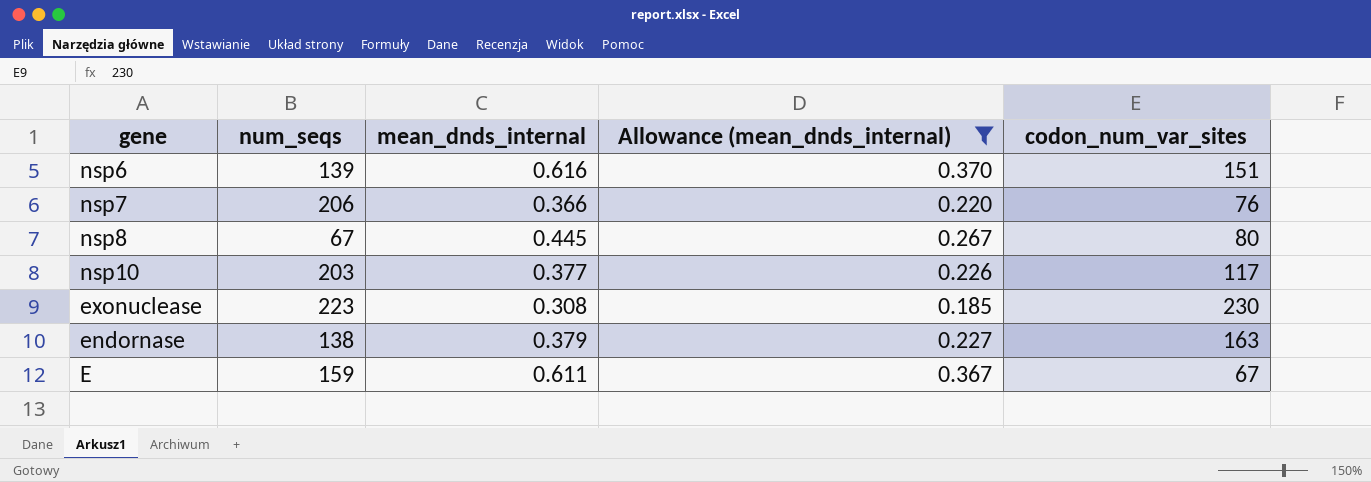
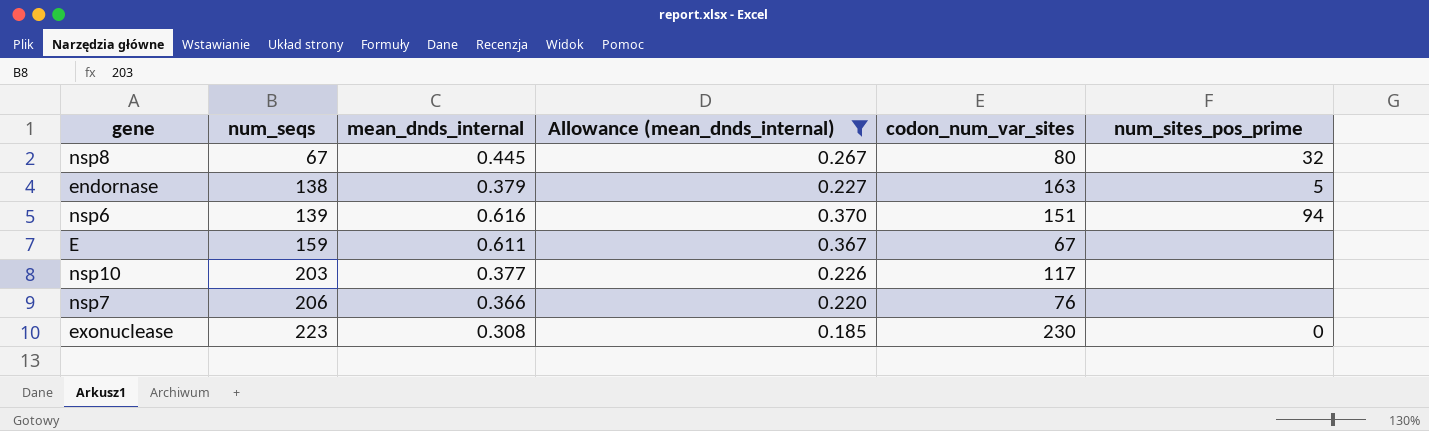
row order: none -> num_seqs ascending
column num_sites_pos_prime | position: none -> 6

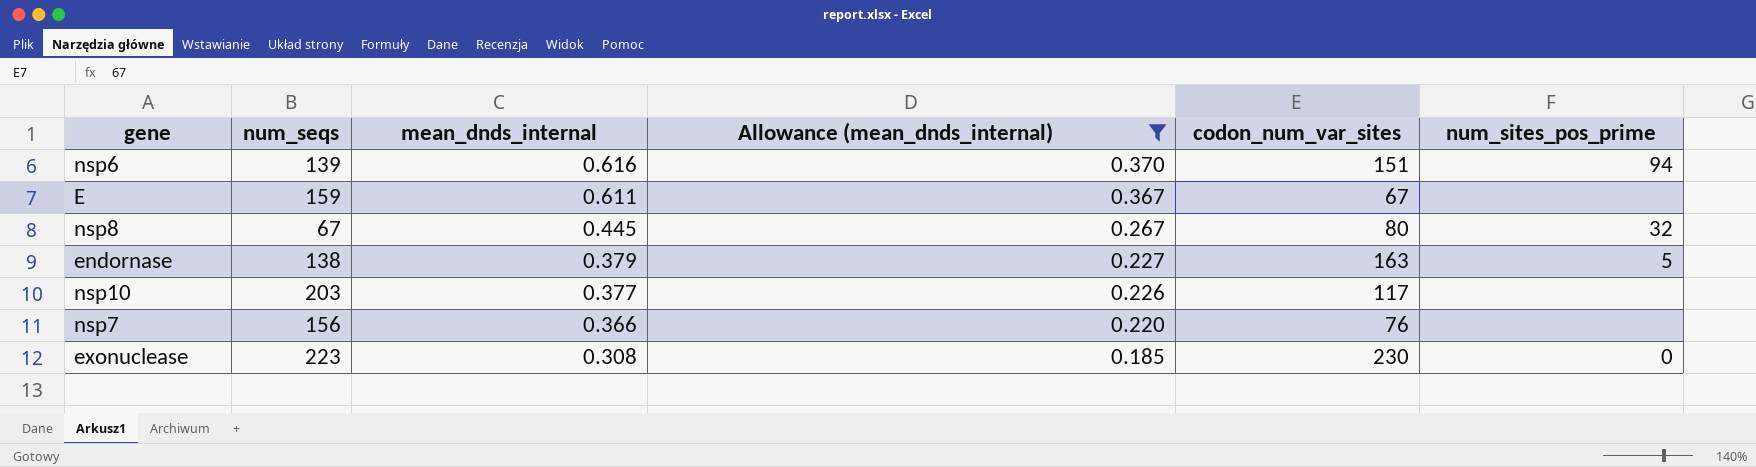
row order: num_seqs ascending -> mean_dnds_internal descending
nsp7 | num_seqs: 206 -> 156

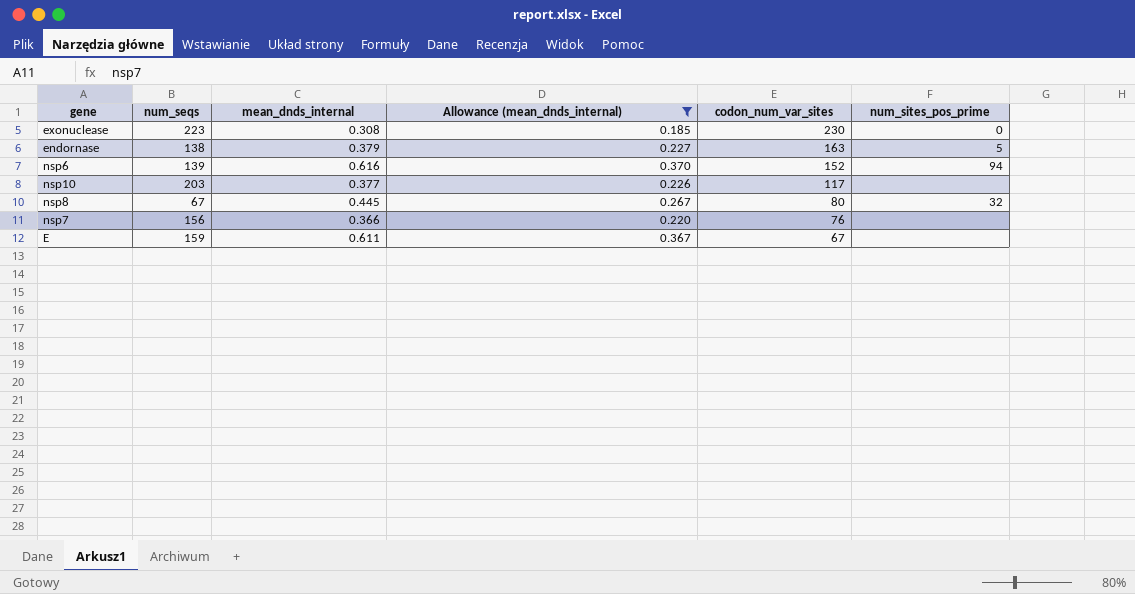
row order: mean_dnds_internal descending -> codon_num_var_sites descending
nsp6 | codon_num_var_sites: 151 -> 152

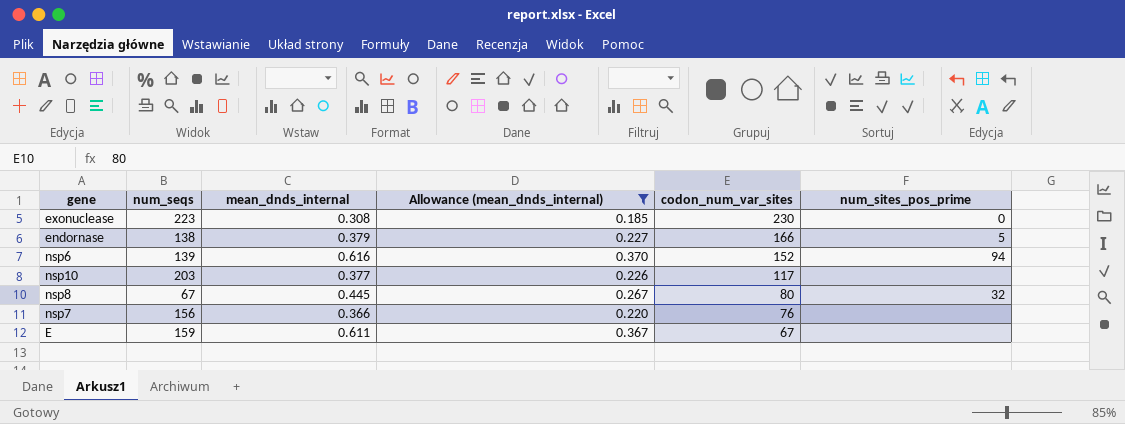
endornase | codon_num_var_sites: 163 -> 166

